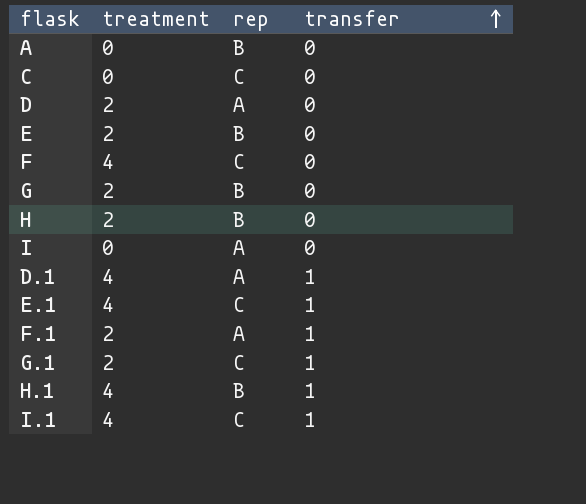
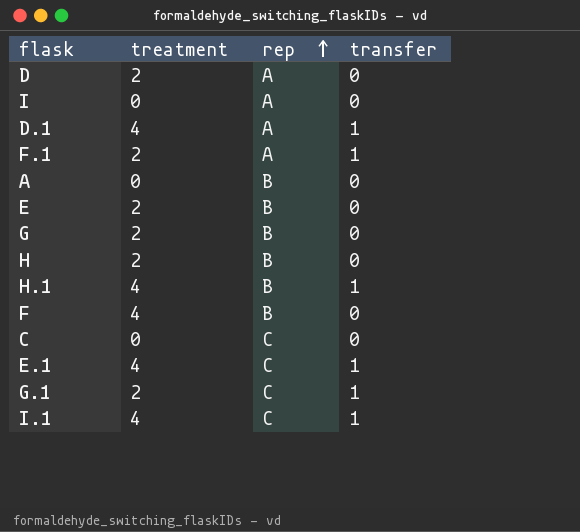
row order: transfer ascending -> rep ascending
F | rep: C -> B

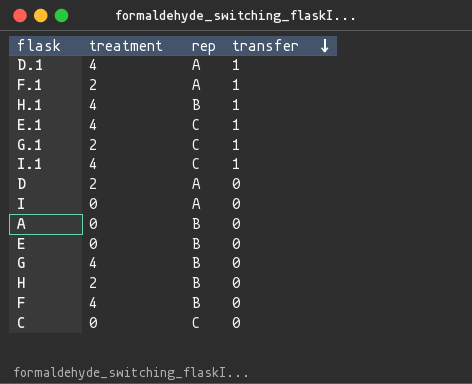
row order: rep ascending -> transfer descending
E | treatment: 2 -> 0
G | treatment: 2 -> 4

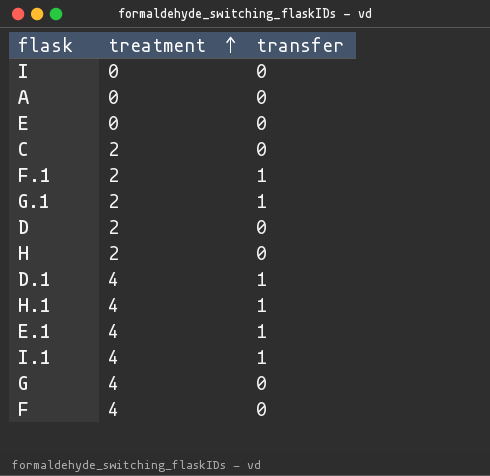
row order: transfer descending -> treatment ascending
column rep | position: 3 -> none
C | treatment: 0 -> 2

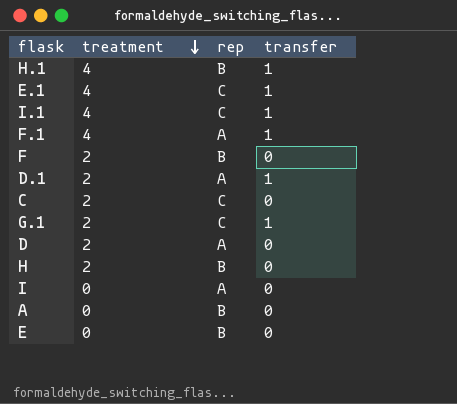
row order: treatment ascending -> treatment descending
column rep | position: none -> 3
row G: 4 | 0 -> none
F.1 | treatment: 2 -> 4
F | treatment: 4 -> 2
D.1 | treatment: 4 -> 2

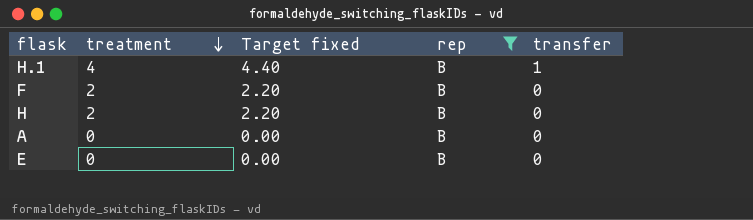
filter: none -> rep = B
column Target fixed | formula: none -> [treatment] * 1.1

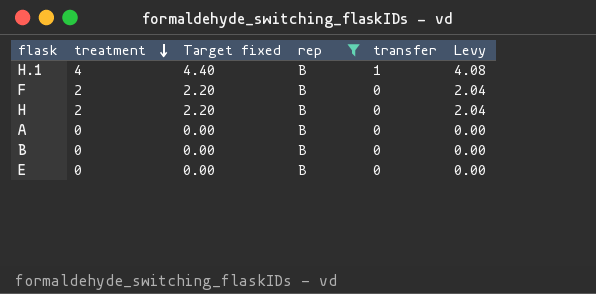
column Levy | formula: none -> [treatment] * 1.02
row B: none -> 0 | 0.00 | B | 0 | 0.00

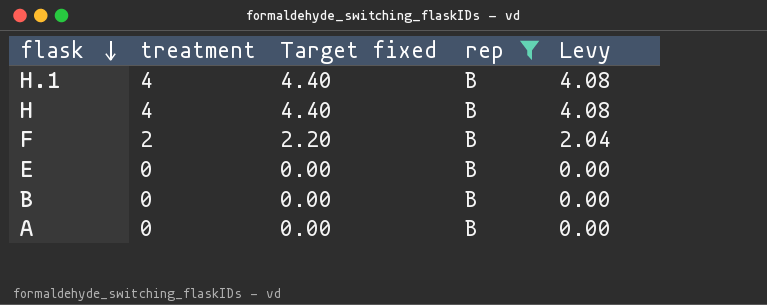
row order: treatment descending -> flask descending
column transfer | position: 5 -> none
H | treatment: 2 -> 4
H | Target fixed: 2.20 -> 4.40
H | Levy: 2.04 -> 4.08

